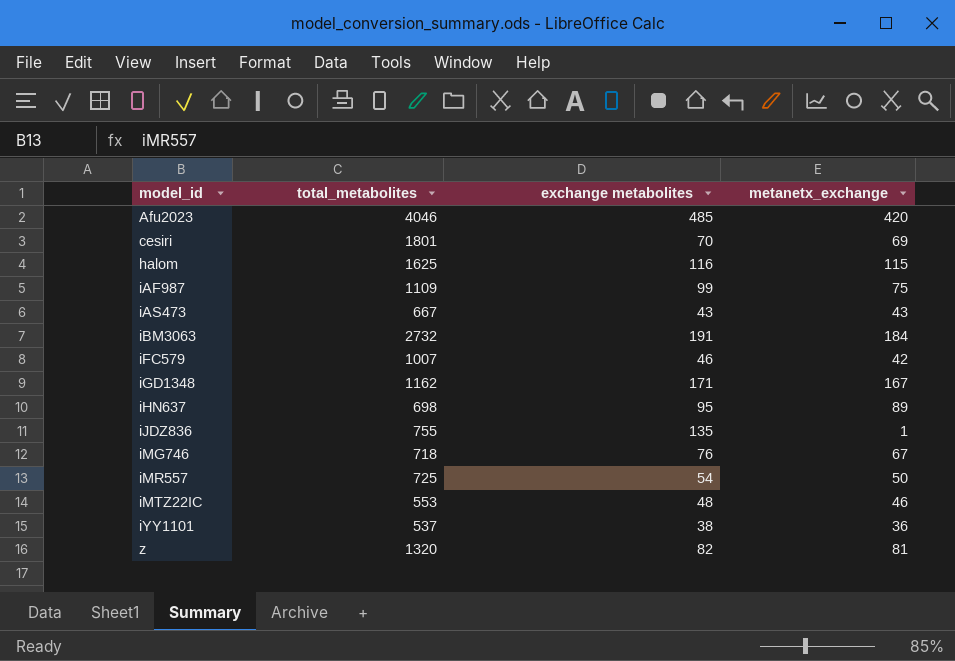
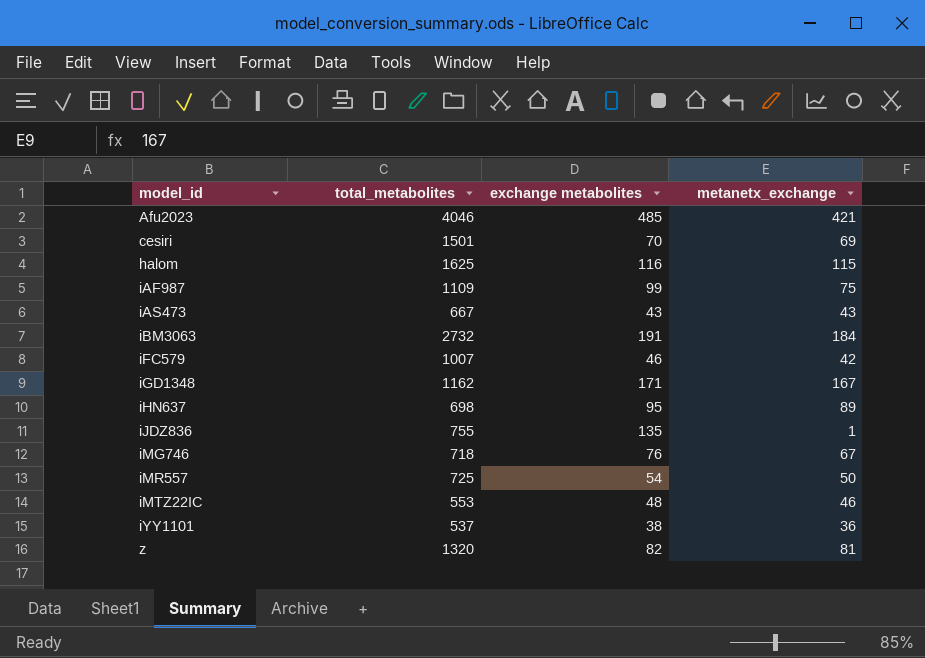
Afu2023 | metanetx_exchange: 420 -> 421
cesiri | total_metabolites: 1801 -> 1501

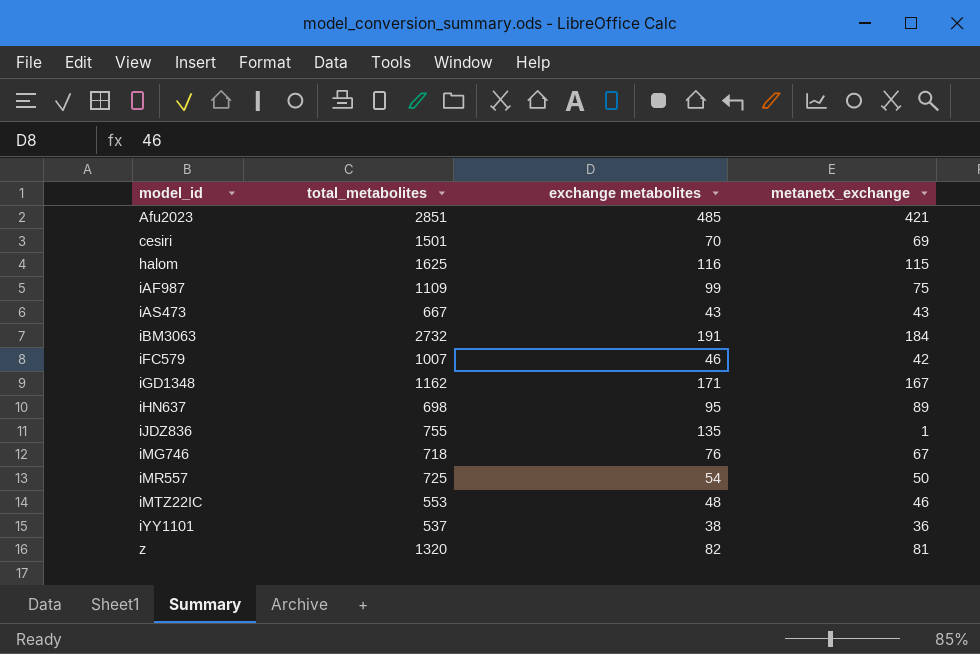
Afu2023 | total_metabolites: 4046 -> 2851

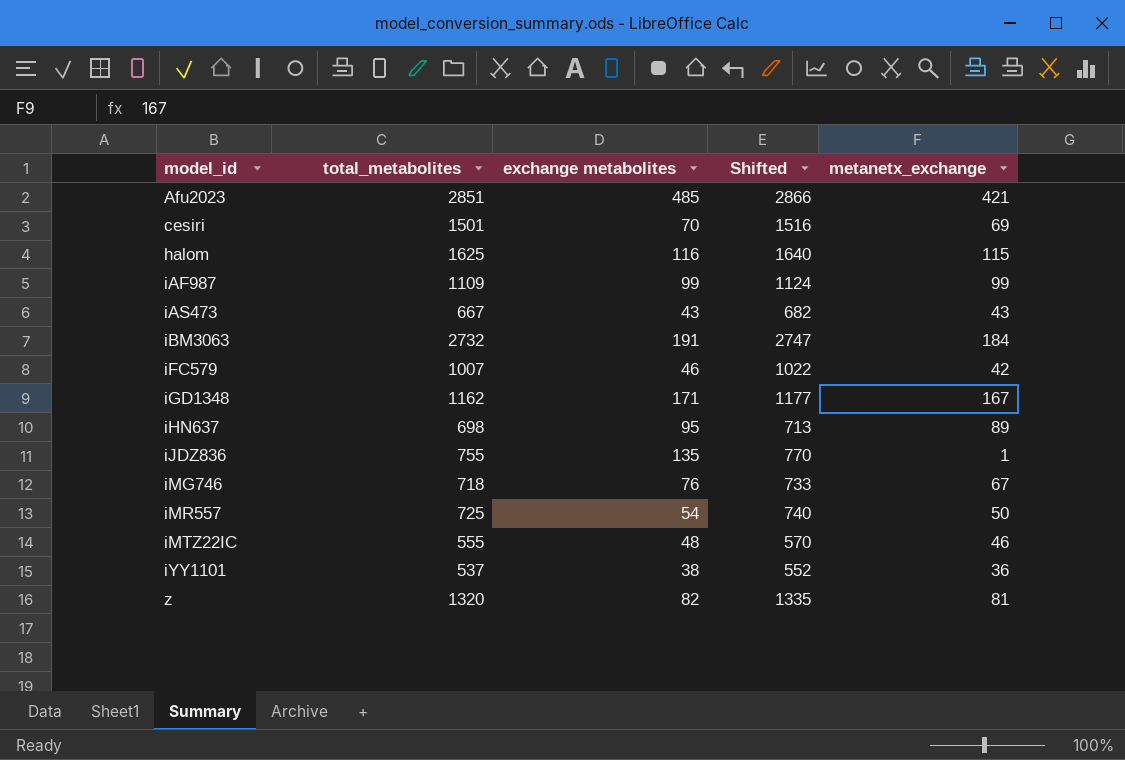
column Shifted | formula: none -> [total_metabolites] + 15
iAF987 | metanetx_exchange: 75 -> 99
iMTZ22IC | total_metabolites: 553 -> 555

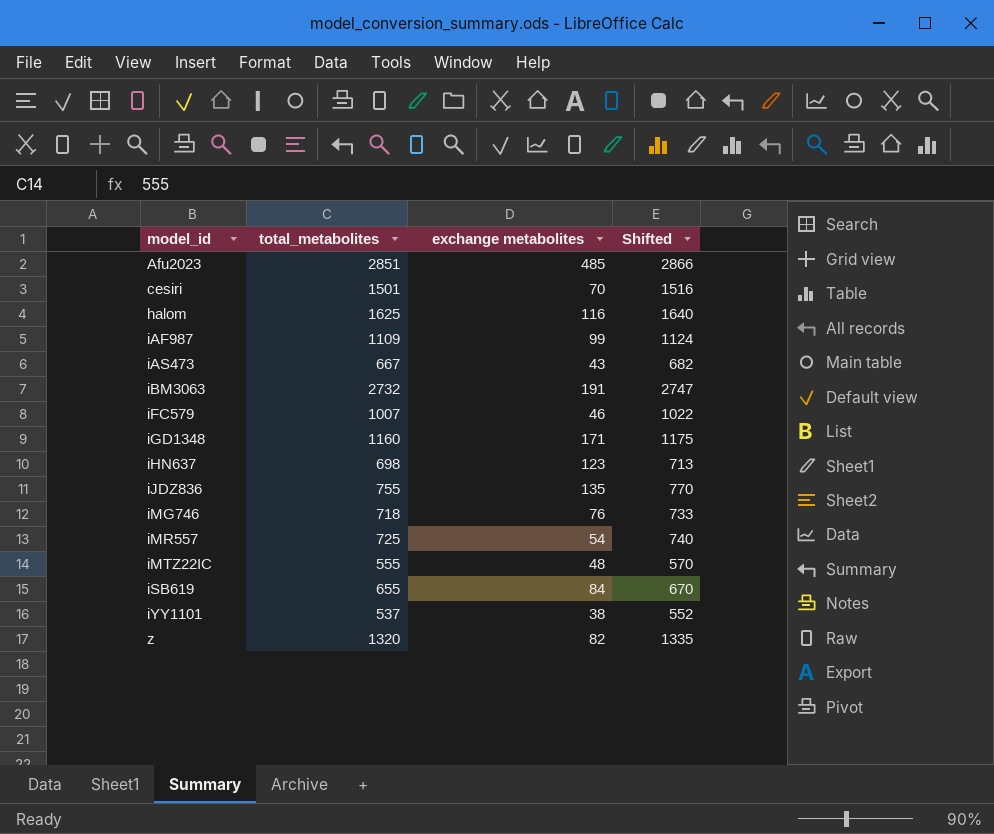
column metanetx_exchange | position: 5 -> none
iGD1348 | total_metabolites: 1162 -> 1160
iGD1348 | Shifted: 1177 -> 1175
iHN637 | exchange metabolites: 95 -> 123
row iSB619: none -> 655 | 84 | 670

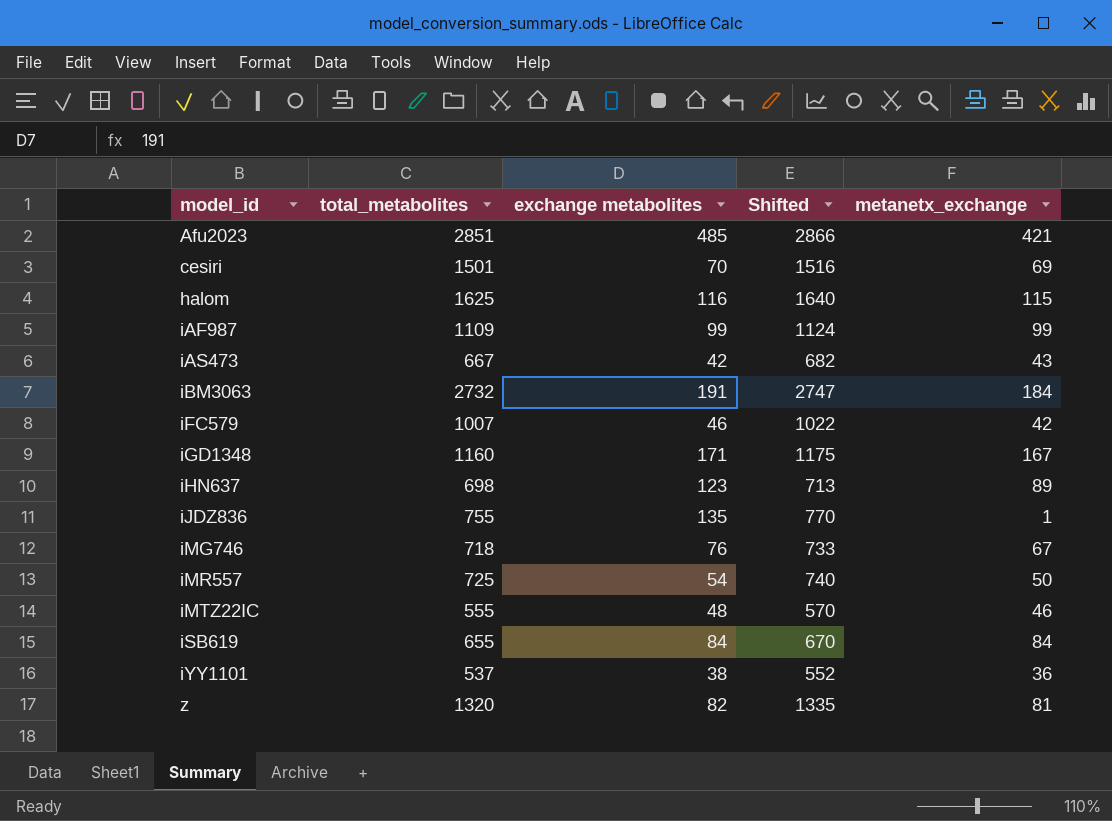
column metanetx_exchange | position: none -> 5
iAS473 | exchange metabolites: 43 -> 42

